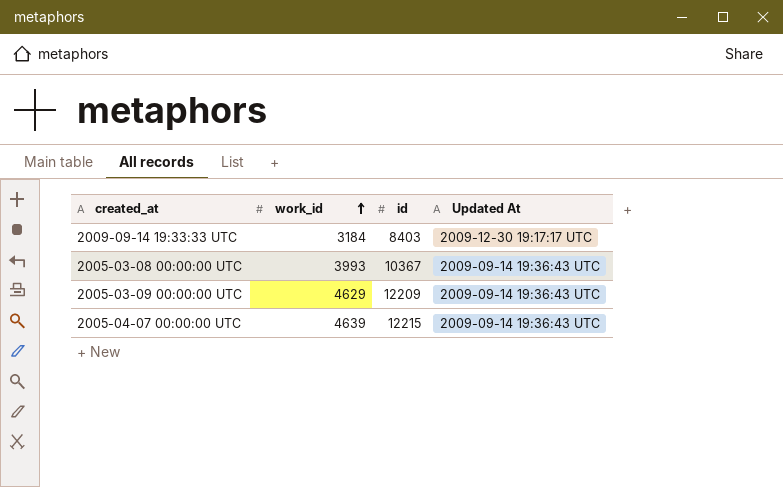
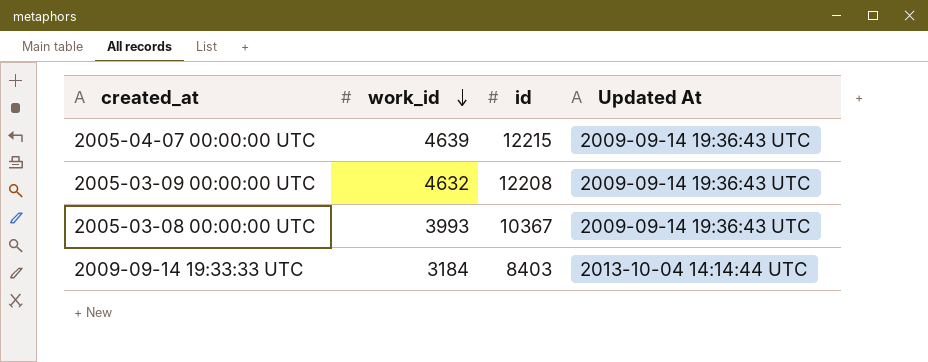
row order: work_id ascending -> work_id descending
2005-03-09 00:00:00 UTC | work_id: 4629 -> 4632
2005-03-09 00:00:00 UTC | id: 12209 -> 12208
2009-09-14 19:33:33 UTC | Updated At: 2009-12-30 19:17:17 UTC -> 2013-10-04 14:14:44 UTC

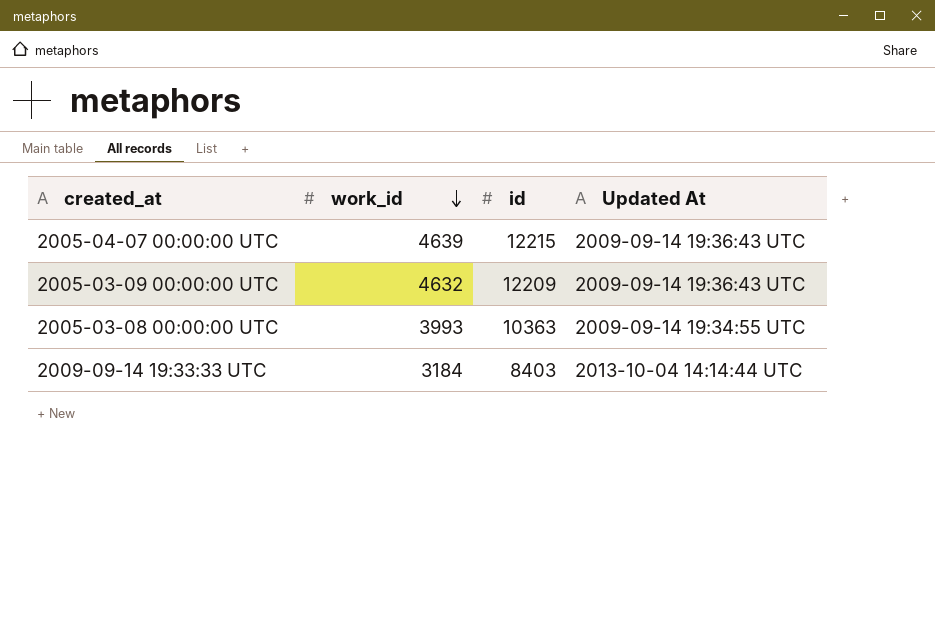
2005-03-09 00:00:00 UTC | id: 12208 -> 12209
2005-03-08 00:00:00 UTC | id: 10367 -> 10363
2005-03-08 00:00:00 UTC | Updated At: 2009-09-14 19:36:43 UTC -> 2009-09-14 19:34:55 UTC

